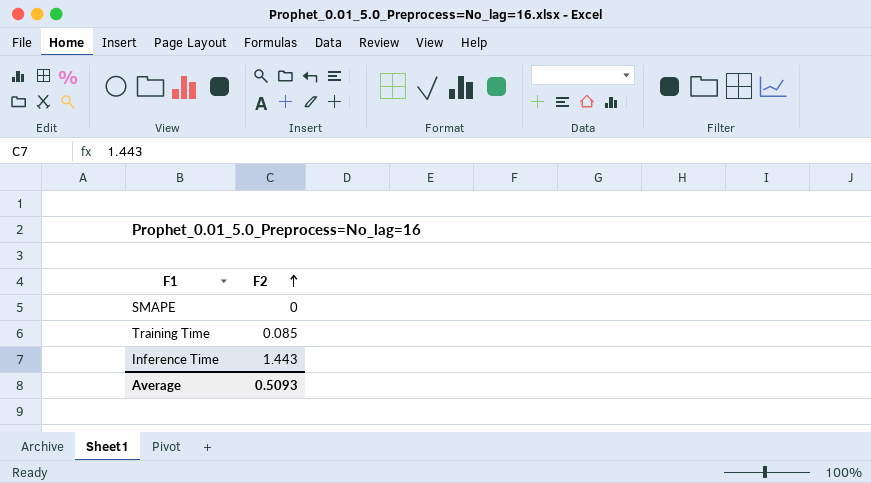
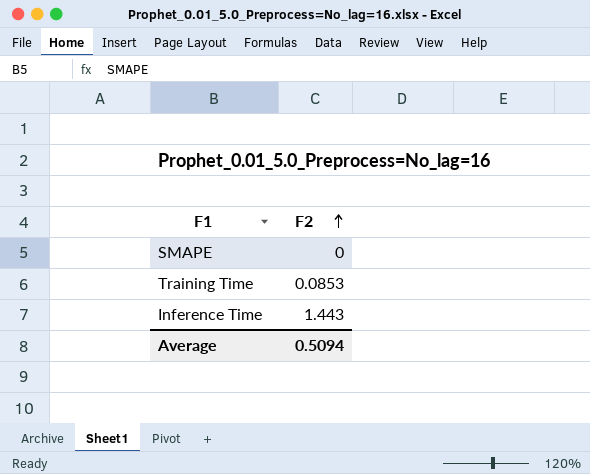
Training Time | F2: 0.085 -> 0.0853
Average | F2: 0.5093 -> 0.5094

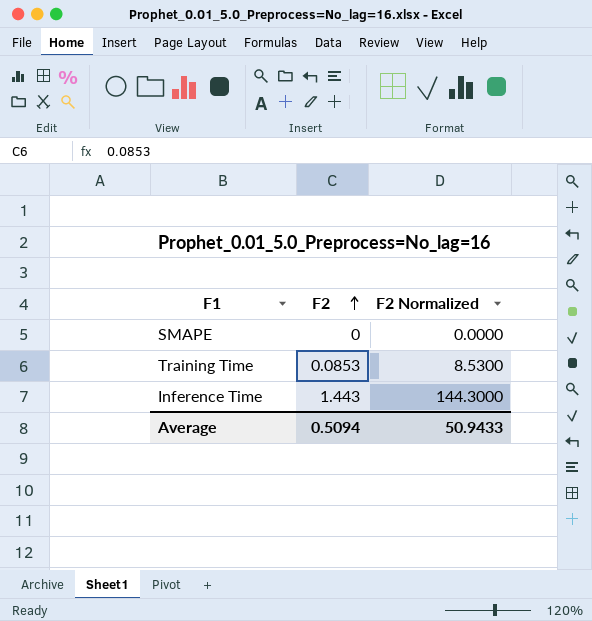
column F2 Normalized | formula: none -> [F2] * 100

